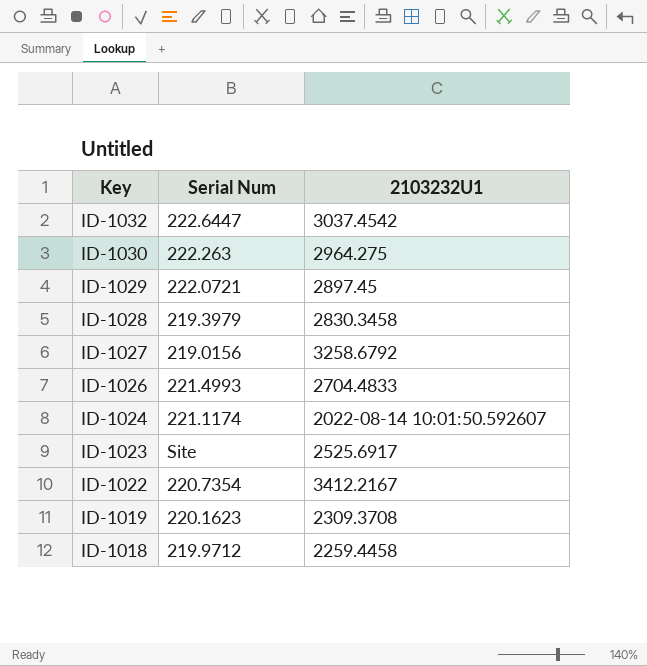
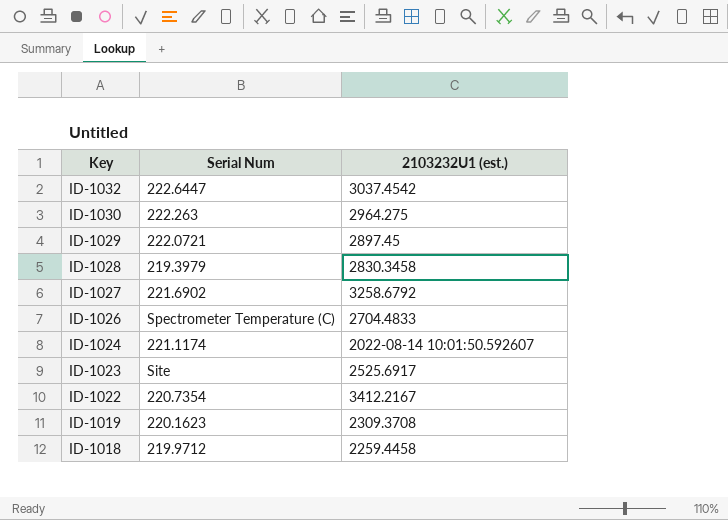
column name: 2103232U1 -> 2103232U1 (est.)
ID-1027 | Serial Num: 219.0156 -> 221.6902
ID-1026 | Serial Num: 221.4993 -> Spectrometer Temperature (C)

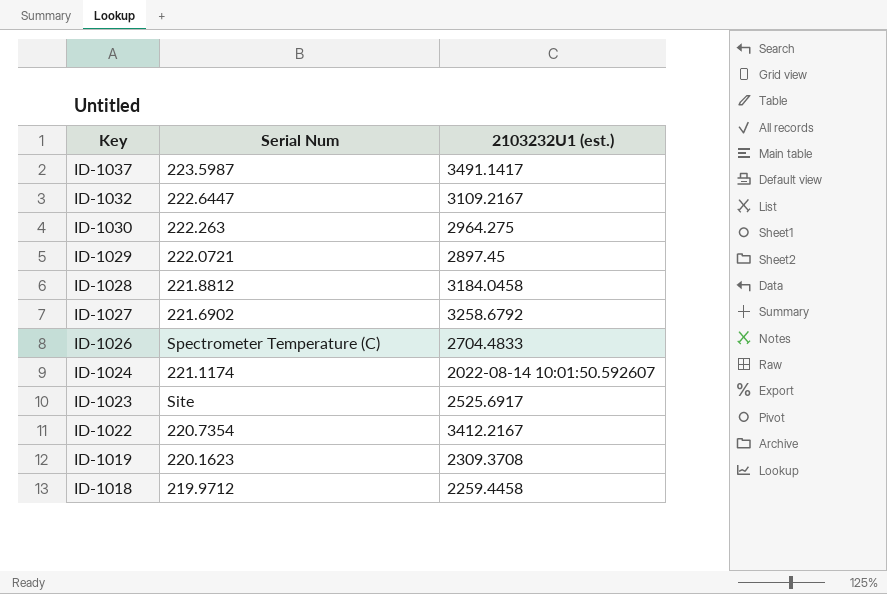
row ID-1037: none -> 223.5987 | 3491.1417
ID-1032 | 2103232U1 (est.): 3037.4542 -> 3109.2167
ID-1028 | Serial Num: 219.3979 -> 221.8812
ID-1028 | 2103232U1 (est.): 2830.3458 -> 3184.0458

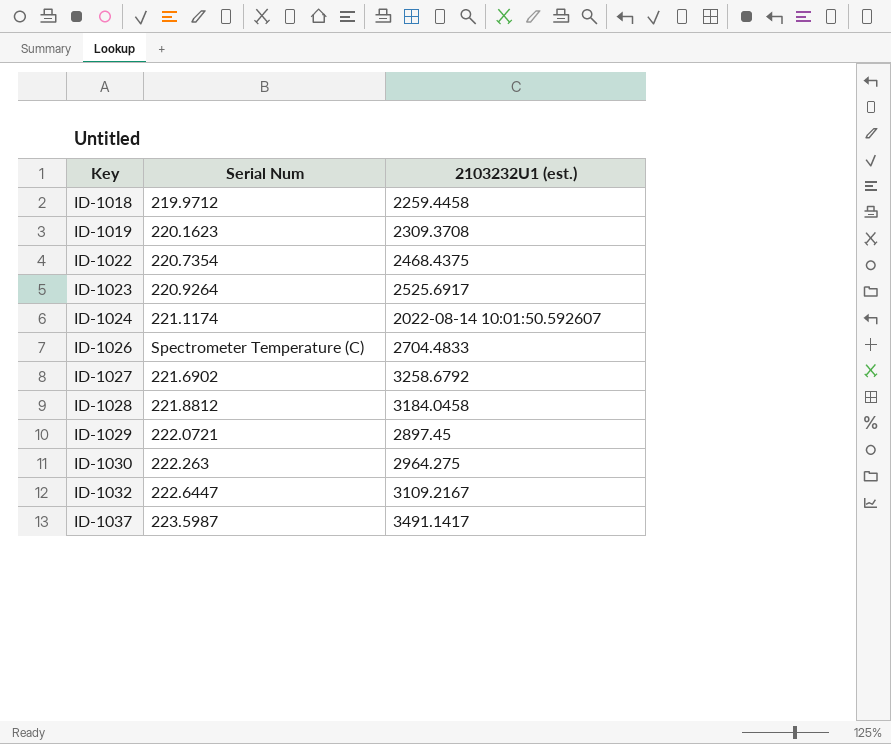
row order: Key descending -> Key ascending
ID-1022 | 2103232U1 (est.): 3412.2167 -> 2468.4375
ID-1023 | Serial Num: Site -> 220.9264

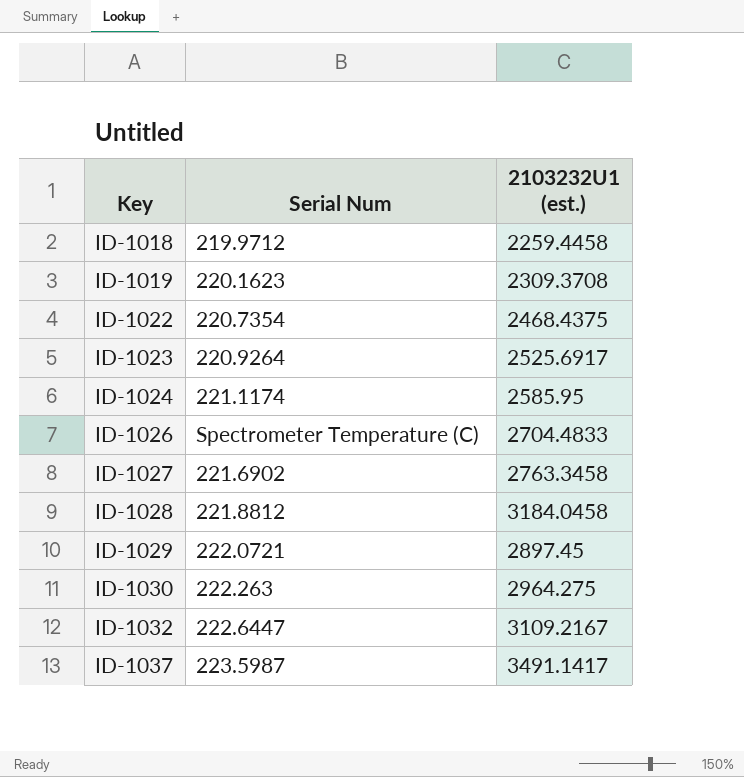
ID-1024 | 2103232U1 (est.): 2022-08-14 10:01:50.592607 -> 2585.95
ID-1027 | 2103232U1 (est.): 3258.6792 -> 2763.3458

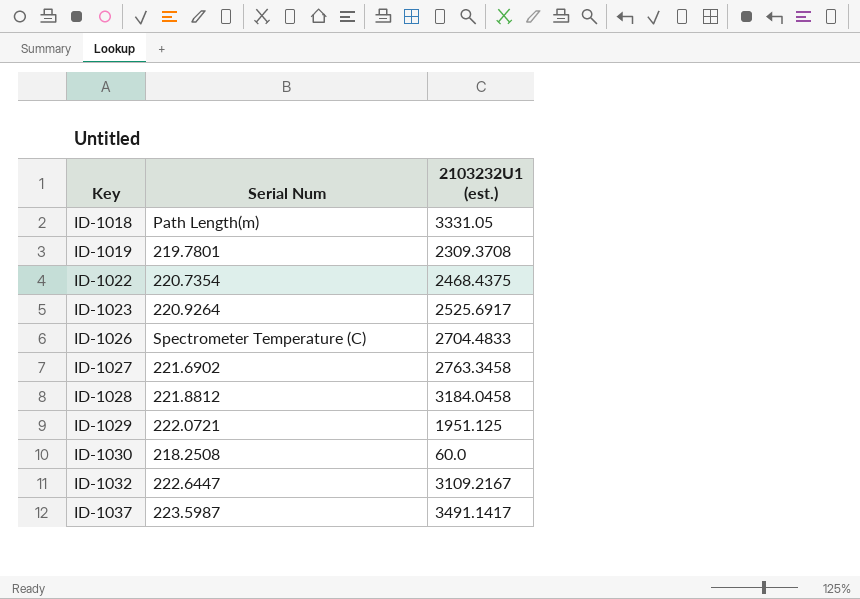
row ID-1024: 221.1174 | 2585.95 -> none
ID-1018 | Serial Num: 219.9712 -> Path Length(m)
ID-1018 | 2103232U1 (est.): 2259.4458 -> 3331.05
ID-1019 | Serial Num: 220.1623 -> 219.7801
ID-1029 | 2103232U1 (est.): 2897.45 -> 1951.125
ID-1030 | Serial Num: 222.263 -> 218.2508
ID-1030 | 2103232U1 (est.): 2964.275 -> 60.0

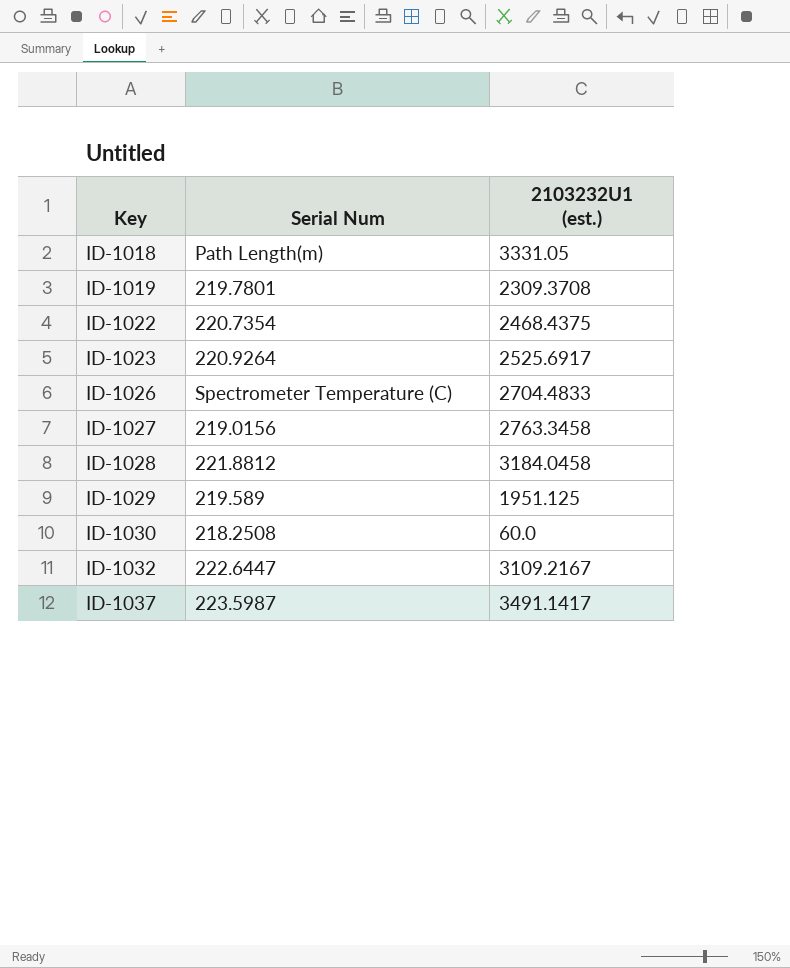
ID-1027 | Serial Num: 221.6902 -> 219.0156
ID-1029 | Serial Num: 222.0721 -> 219.589

